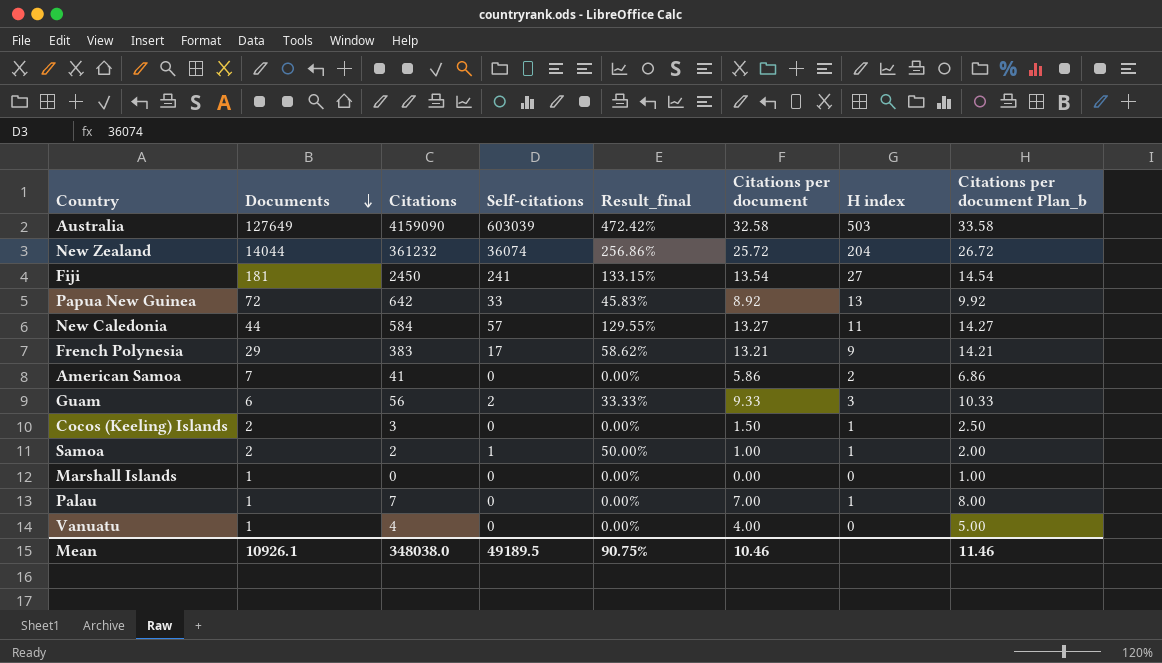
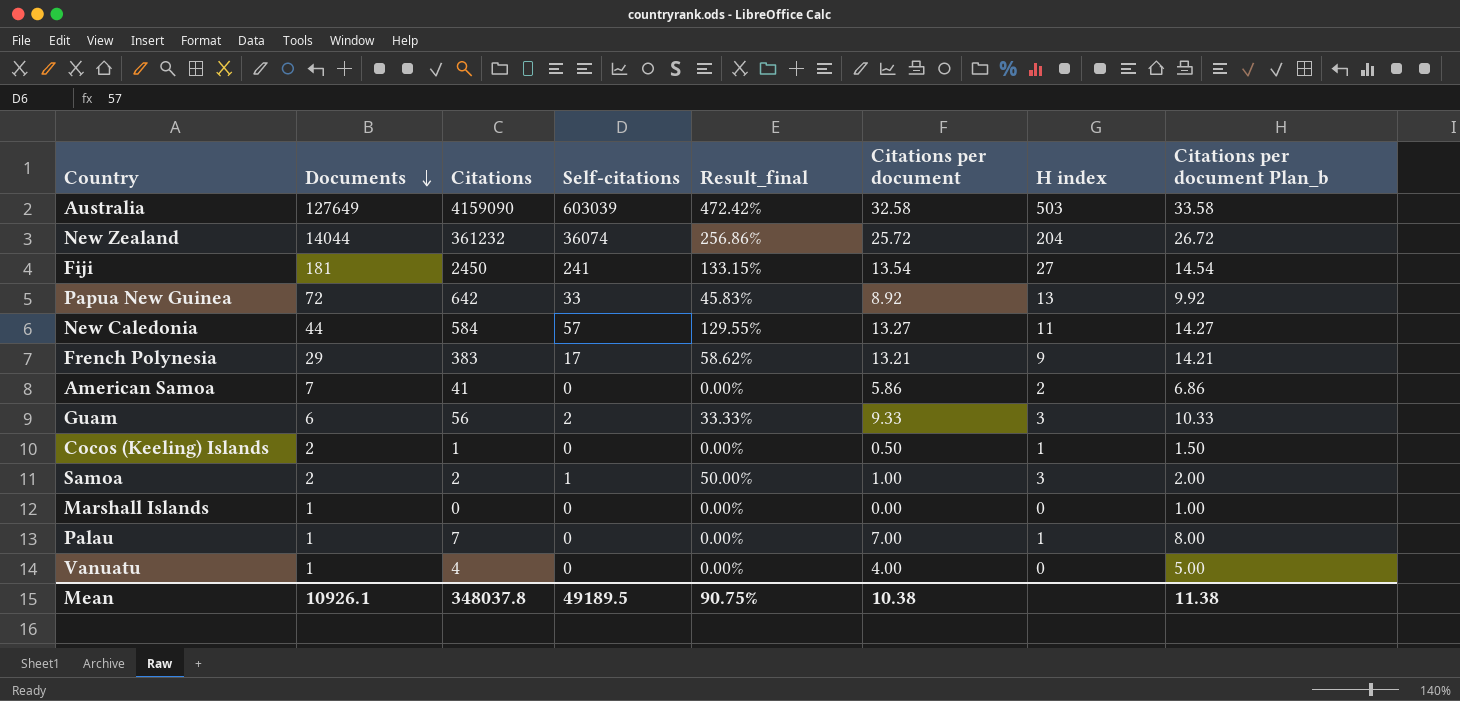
Cocos (Keeling) Islands | Citations: 3 -> 1
Cocos (Keeling) Islands | Citations per document: 1.50 -> 0.50
Cocos (Keeling) Islands | Citations per document Plan_b: 2.50 -> 1.50
Samoa | H index: 1 -> 3
Mean | Citations: 348038.0 -> 348037.8
Mean | Citations per document: 10.46 -> 10.38
Mean | Citations per document Plan_b: 11.46 -> 11.38

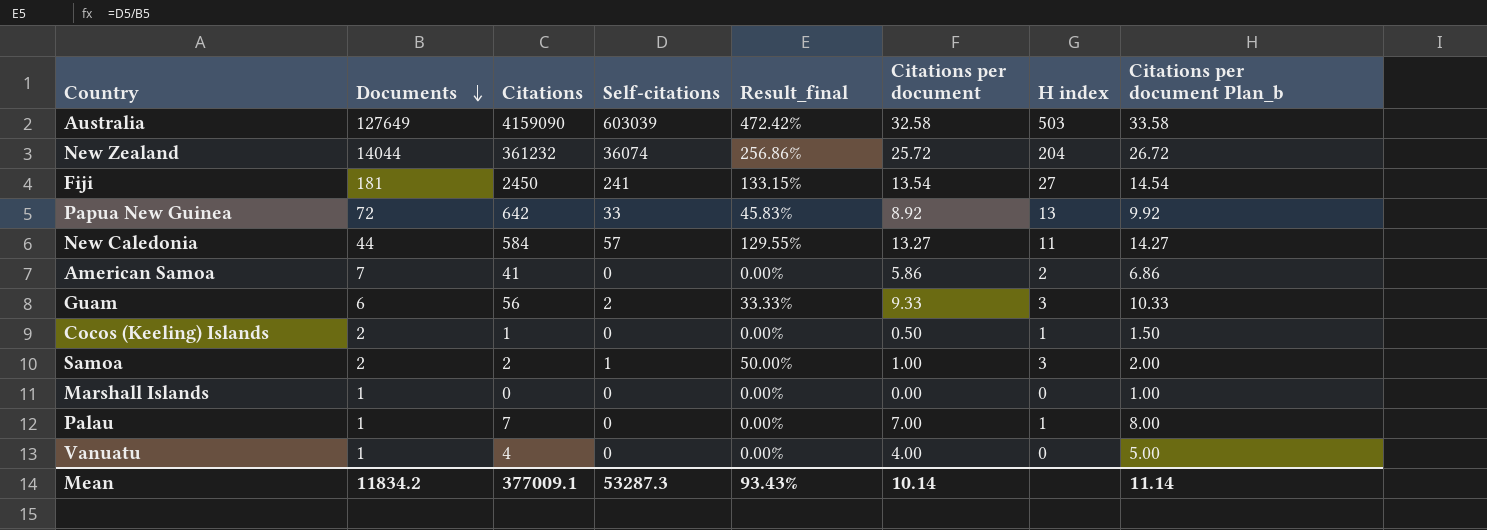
row French Polynesia: 29 | 383 | 17 | 58.62% | 13.21 | 9 | 14.21 -> none
Mean | Documents: 10926.1 -> 11834.2
Mean | Citations: 348037.8 -> 377009.1
Mean | Self-citations: 49189.5 -> 53287.3
Mean | Result_final: 90.75% -> 93.43%
Mean | Citations per document: 10.38 -> 10.14
Mean | Citations per document Plan_b: 11.38 -> 11.14

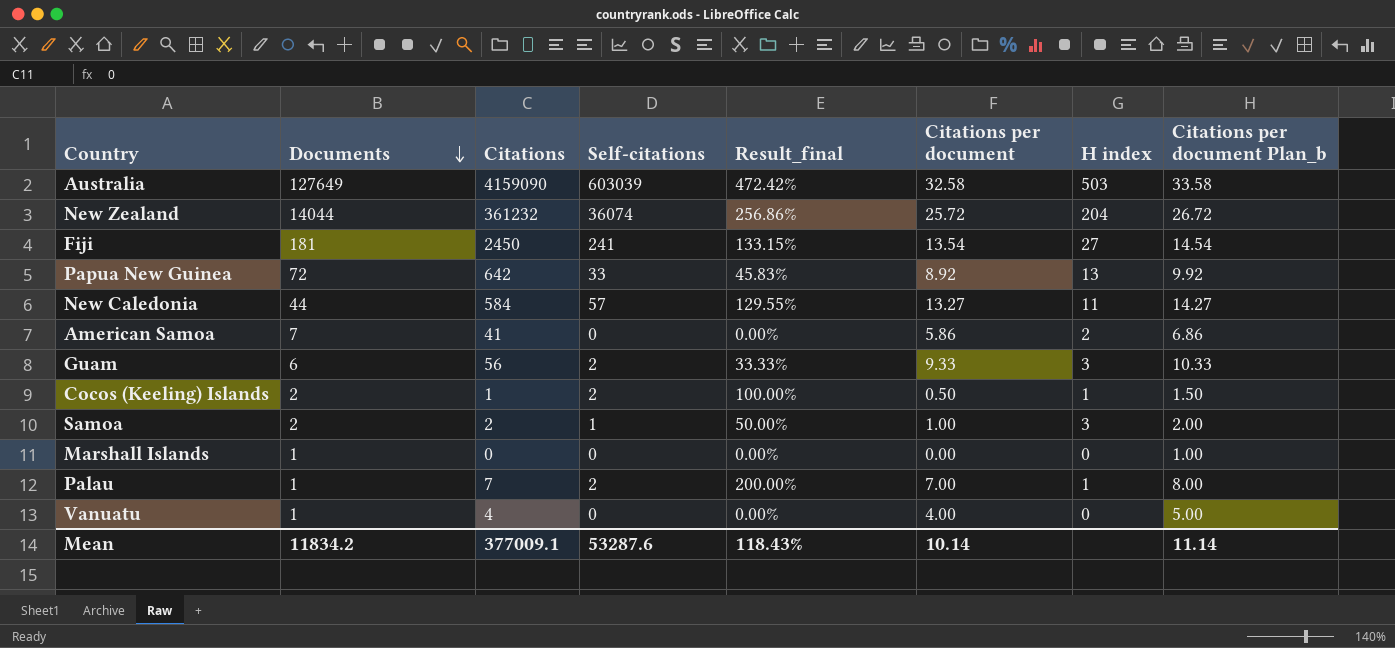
Cocos (Keeling) Islands | Self-citations: 0 -> 2
Cocos (Keeling) Islands | Result_final: 0.00% -> 100.00%
Palau | Self-citations: 0 -> 2
Palau | Result_final: 0.00% -> 200.00%
Mean | Self-citations: 53287.3 -> 53287.6
Mean | Result_final: 93.43% -> 118.43%

